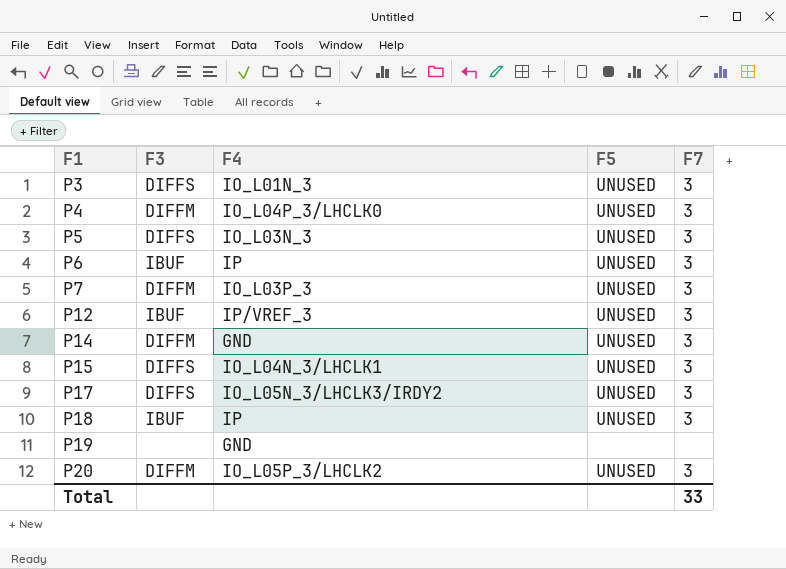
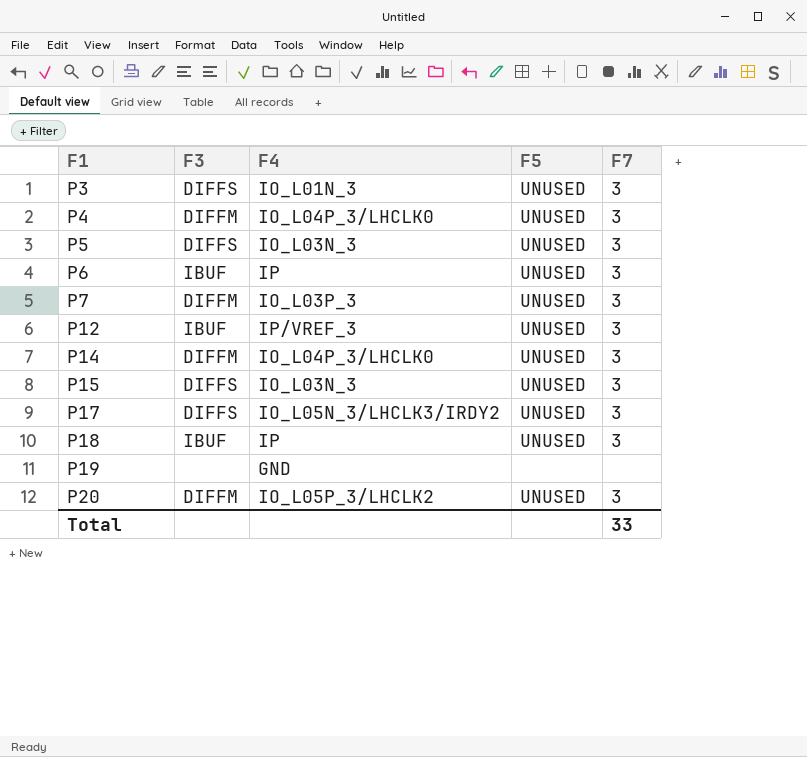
P14 | F4: GND -> IO_L04P_3/LHCLK0
P15 | F4: IO_L04N_3/LHCLK1 -> IO_L03N_3

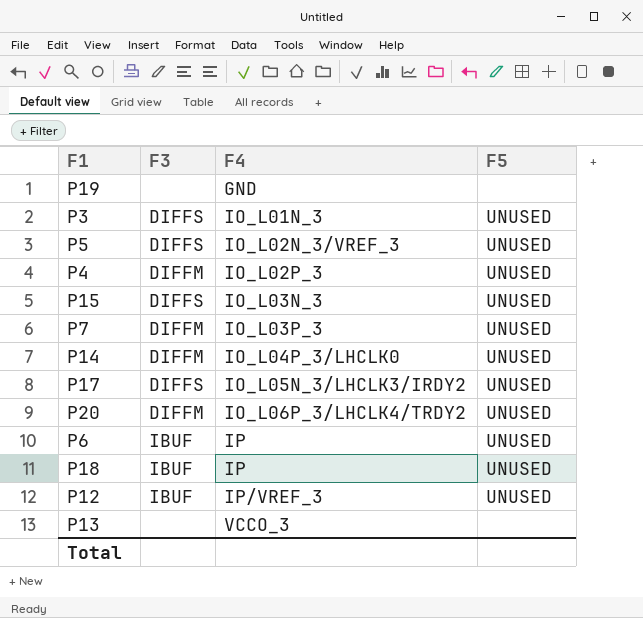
row order: F1 ascending -> F4 ascending
column F7 | position: 5 -> none
P5 | F4: IO_L03N_3 -> IO_L02N_3/VREF_3
P4 | F4: IO_L04P_3/LHCLK0 -> IO_L02P_3
P20 | F4: IO_L05P_3/LHCLK2 -> IO_L06P_3/LHCLK4/TRDY2
row P13: none -> none | VCCO_3 | none

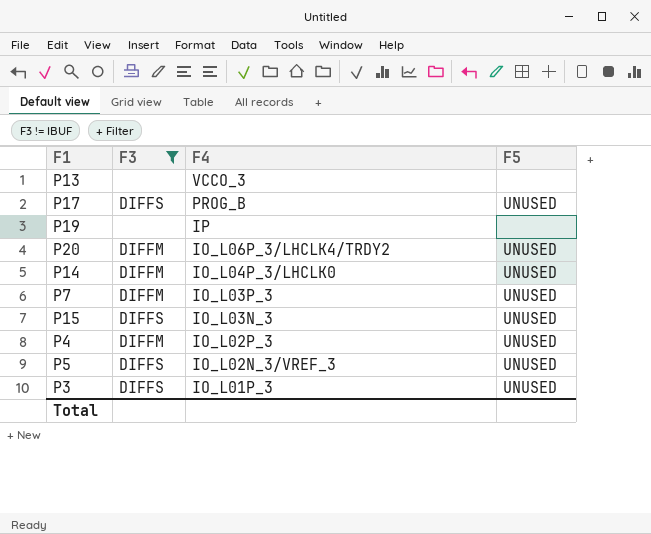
filter: none -> F3 != IBUF
row order: F4 ascending -> F4 descending
P17 | F4: IO_L05N_3/LHCLK3/IRDY2 -> PROG_B
P19 | F4: GND -> IP
P3 | F4: IO_L01N_3 -> IO_L01P_3

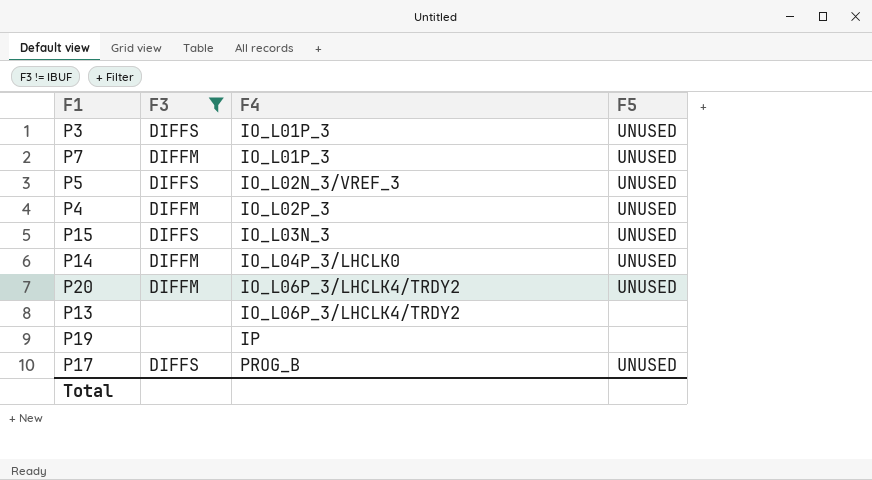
row order: F4 descending -> F4 ascending
P7 | F4: IO_L03P_3 -> IO_L01P_3
P13 | F4: VCCO_3 -> IO_L06P_3/LHCLK4/TRDY2

